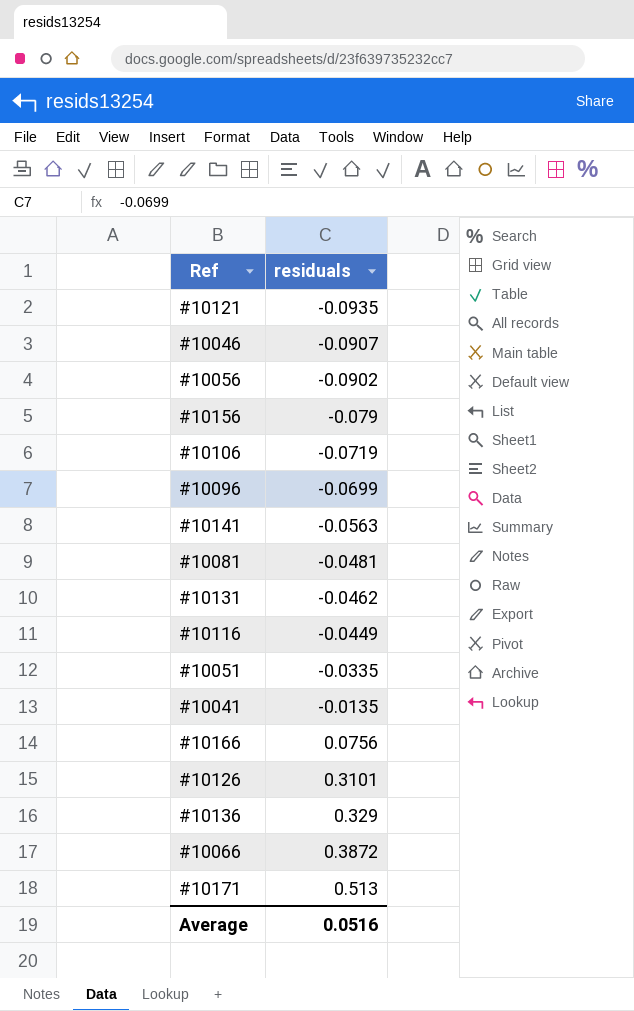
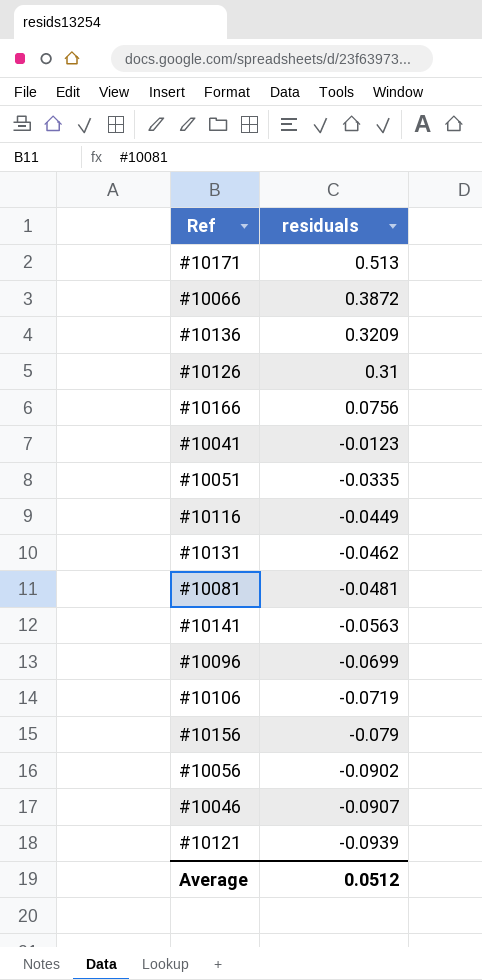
row order: residuals ascending -> residuals descending
#10136 | residuals: 0.329 -> 0.3209
#10126 | residuals: 0.3101 -> 0.31
#10041 | residuals: -0.0135 -> -0.0123
#10121 | residuals: -0.0935 -> -0.0939
Average | residuals: 0.0516 -> 0.0512

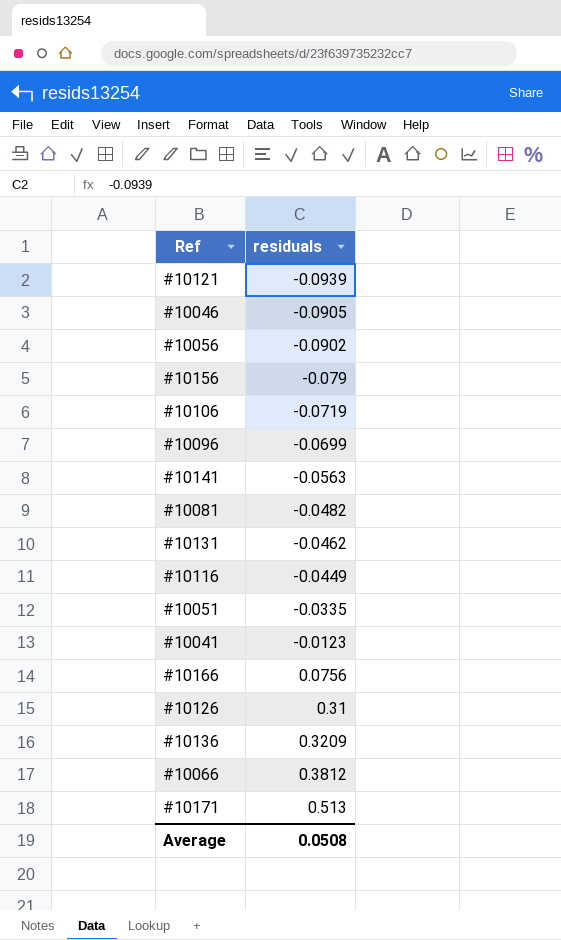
row order: residuals descending -> residuals ascending
#10046 | residuals: -0.0907 -> -0.0905
#10081 | residuals: -0.0481 -> -0.0482
#10066 | residuals: 0.3872 -> 0.3812
Average | residuals: 0.0512 -> 0.0508

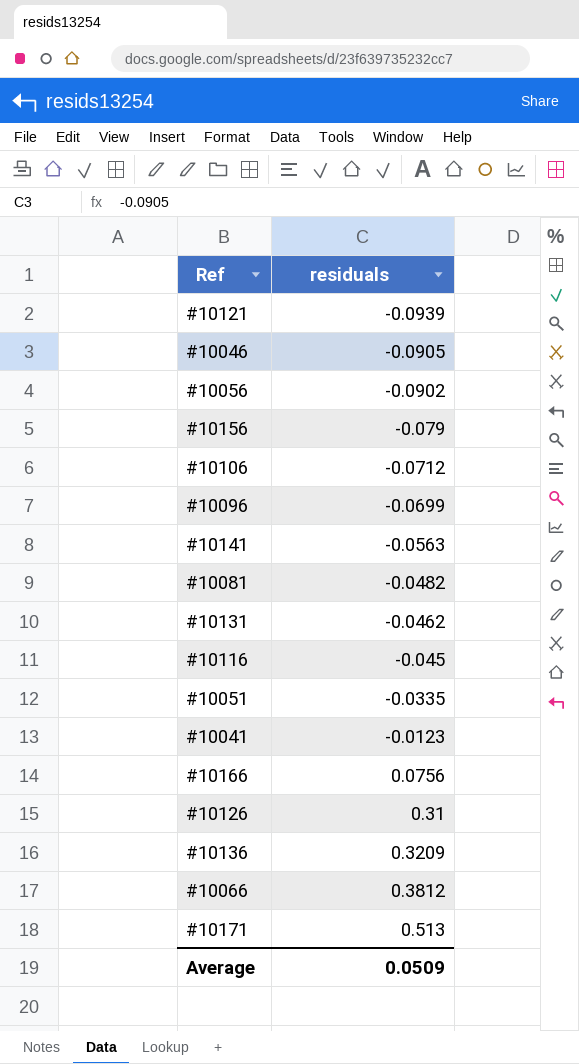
#10106 | residuals: -0.0719 -> -0.0712
#10116 | residuals: -0.0449 -> -0.045
Average | residuals: 0.0508 -> 0.0509

